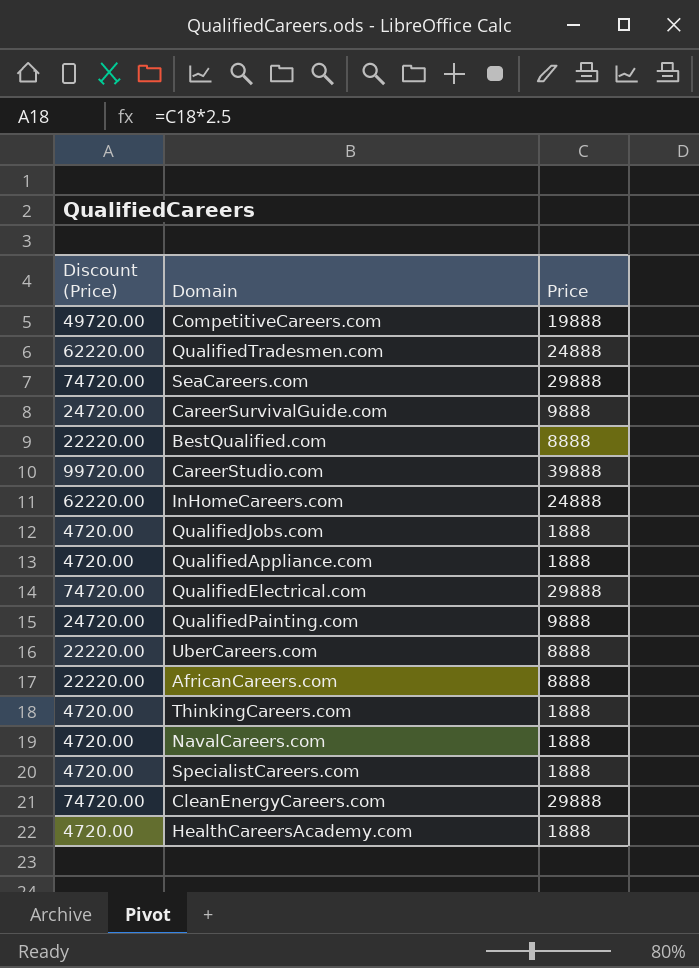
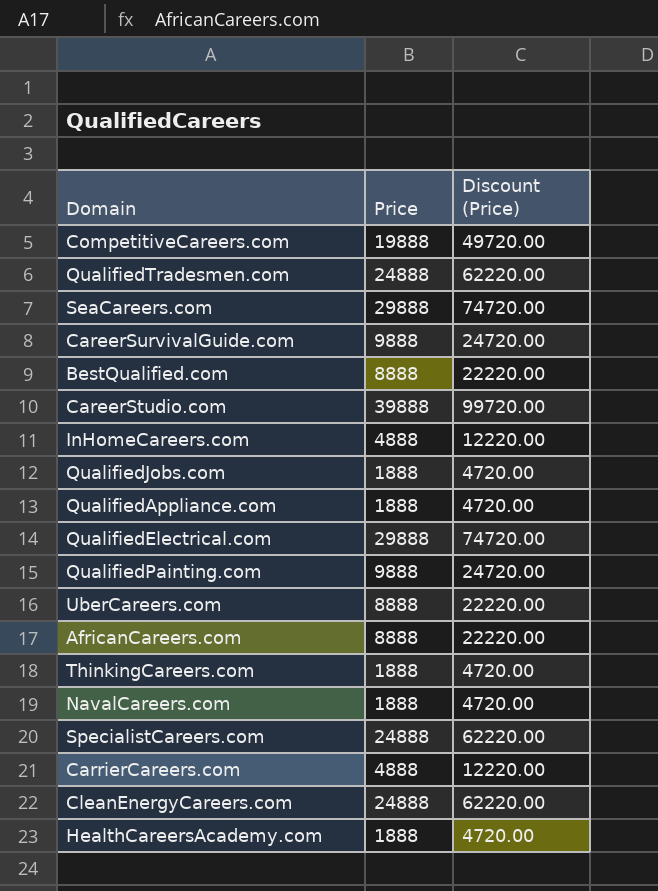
column Discount (Price) | position: 1 -> 3
InHomeCareers.com | Price: 24888 -> 4888
InHomeCareers.com | Discount (Price): 62220.00 -> 12220.00
SpecialistCareers.com | Price: 1888 -> 24888
SpecialistCareers.com | Discount (Price): 4720.00 -> 62220.00
row CarrierCareers.com: none -> 4888 | 12220.00
CleanEnergyCareers.com | Price: 29888 -> 24888
CleanEnergyCareers.com | Discount (Price): 74720.00 -> 62220.00

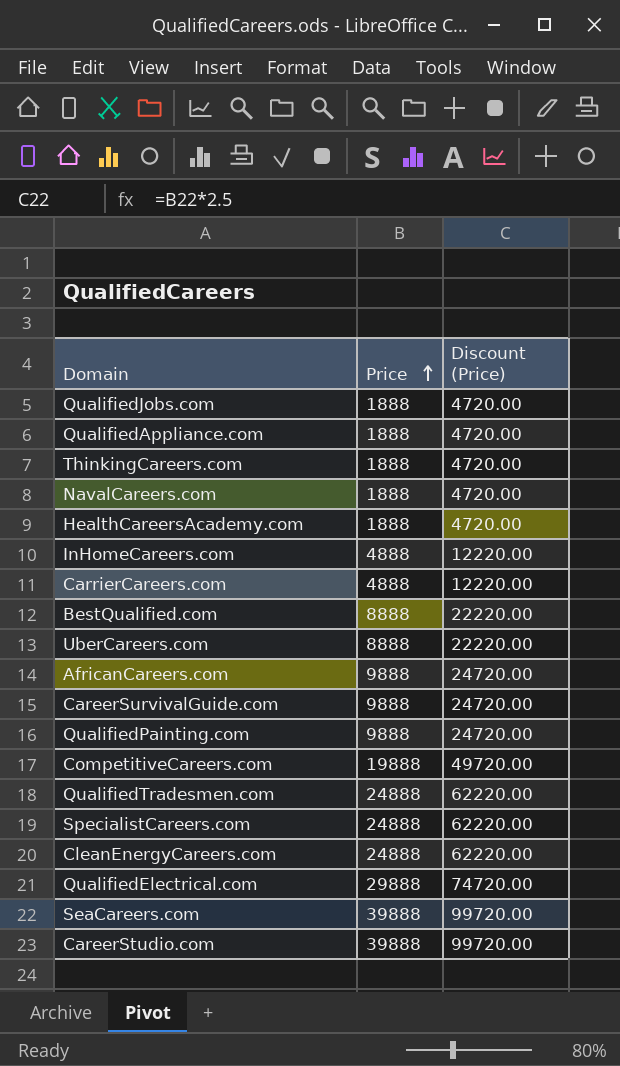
row order: none -> Price ascending
AfricanCareers.com | Price: 8888 -> 9888
AfricanCareers.com | Discount (Price): 22220.00 -> 24720.00
SeaCareers.com | Price: 29888 -> 39888
SeaCareers.com | Discount (Price): 74720.00 -> 99720.00

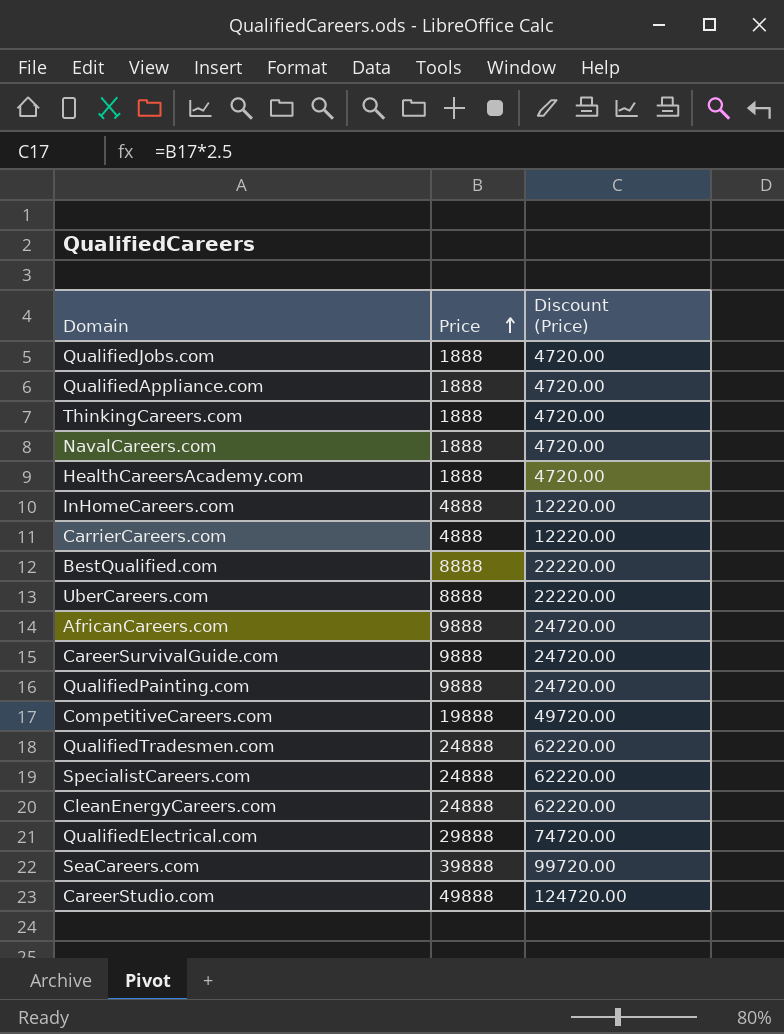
CareerStudio.com | Price: 39888 -> 49888
CareerStudio.com | Discount (Price): 99720.00 -> 124720.00

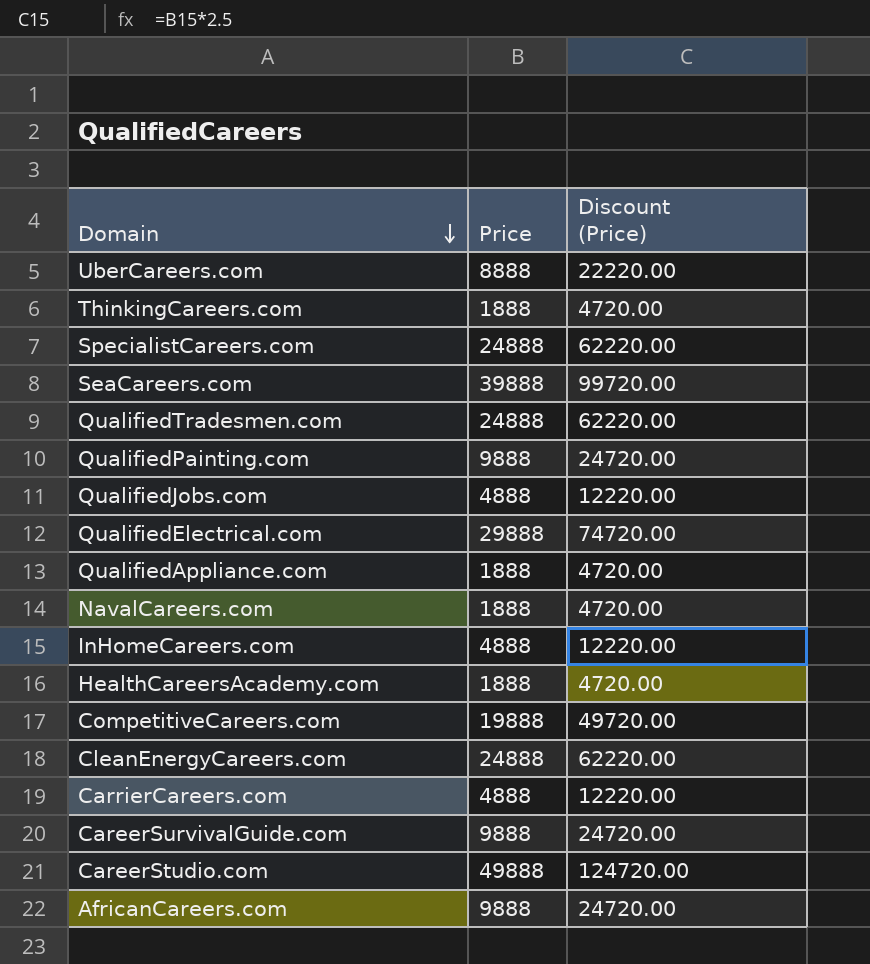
row order: Price ascending -> Domain descending
row BestQualified.com: 8888 | 22220.00 -> none
QualifiedJobs.com | Price: 1888 -> 4888
QualifiedJobs.com | Discount (Price): 4720.00 -> 12220.00

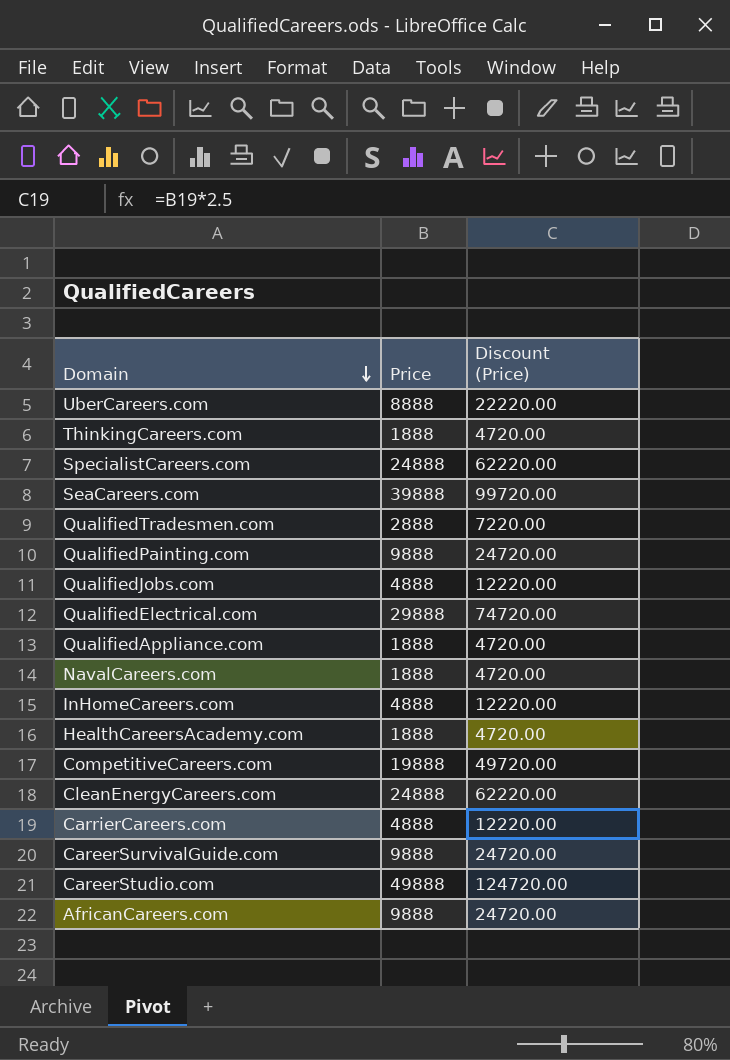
QualifiedTradesmen.com | Price: 24888 -> 2888
QualifiedTradesmen.com | Discount (Price): 62220.00 -> 7220.00

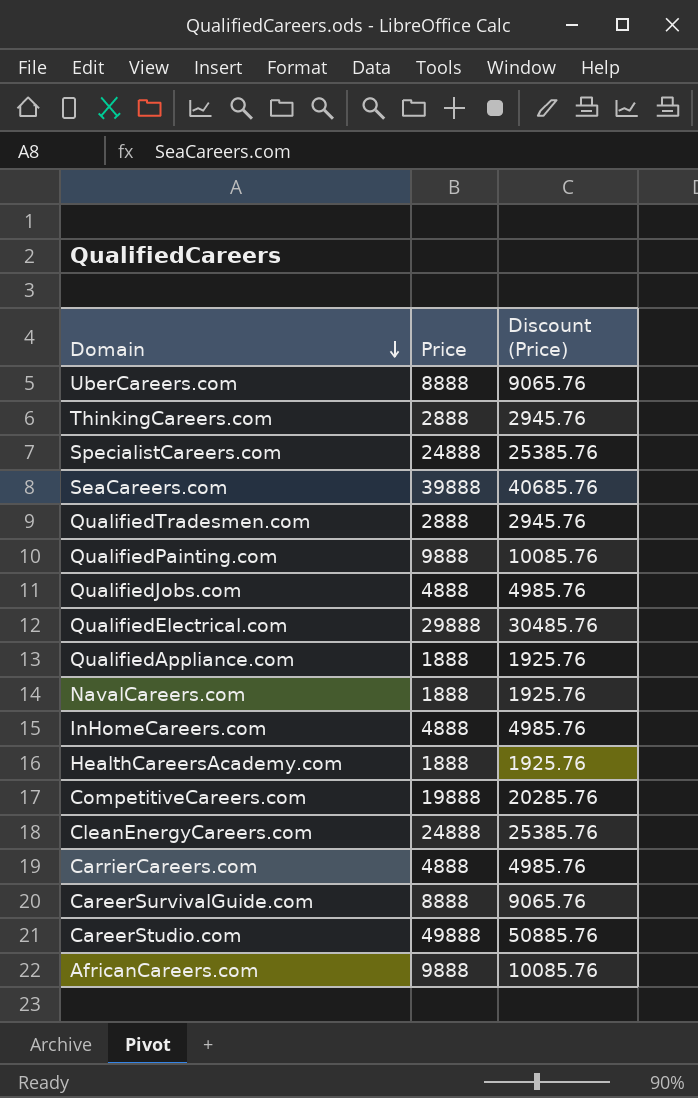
column Discount (Price) | formula: [Price] * 2.5 -> [Price] * 1.02
ThinkingCareers.com | Price: 1888 -> 2888
CareerSurvivalGuide.com | Price: 9888 -> 8888

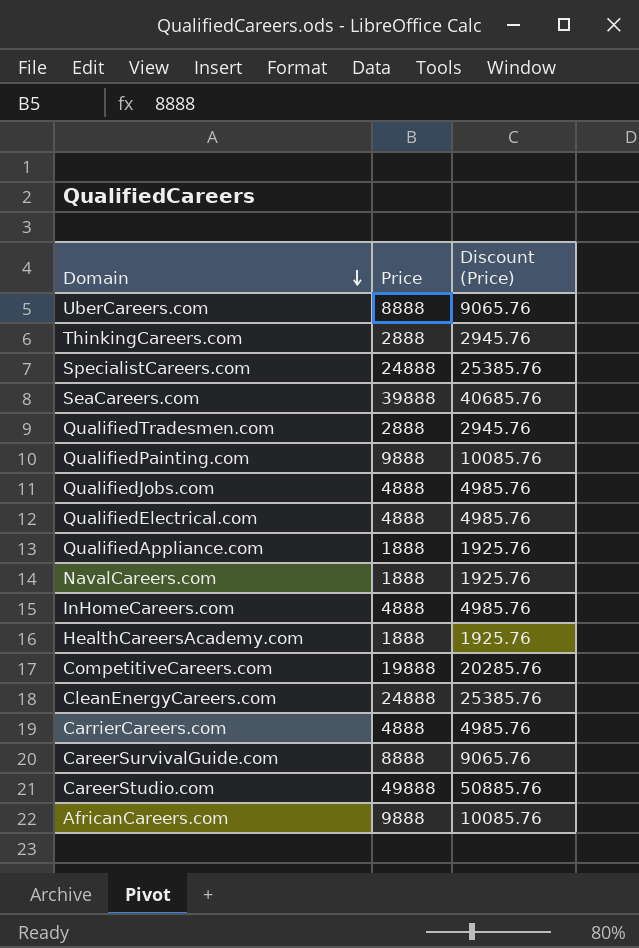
QualifiedElectrical.com | Price: 29888 -> 4888
QualifiedElectrical.com | Discount (Price): 30485.76 -> 4985.76

